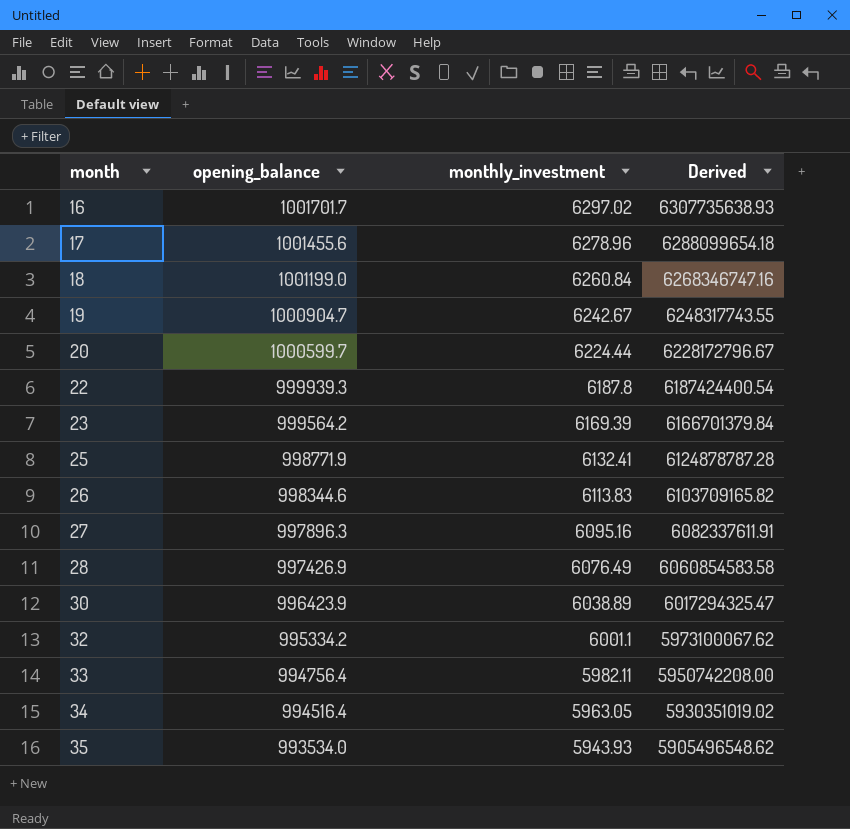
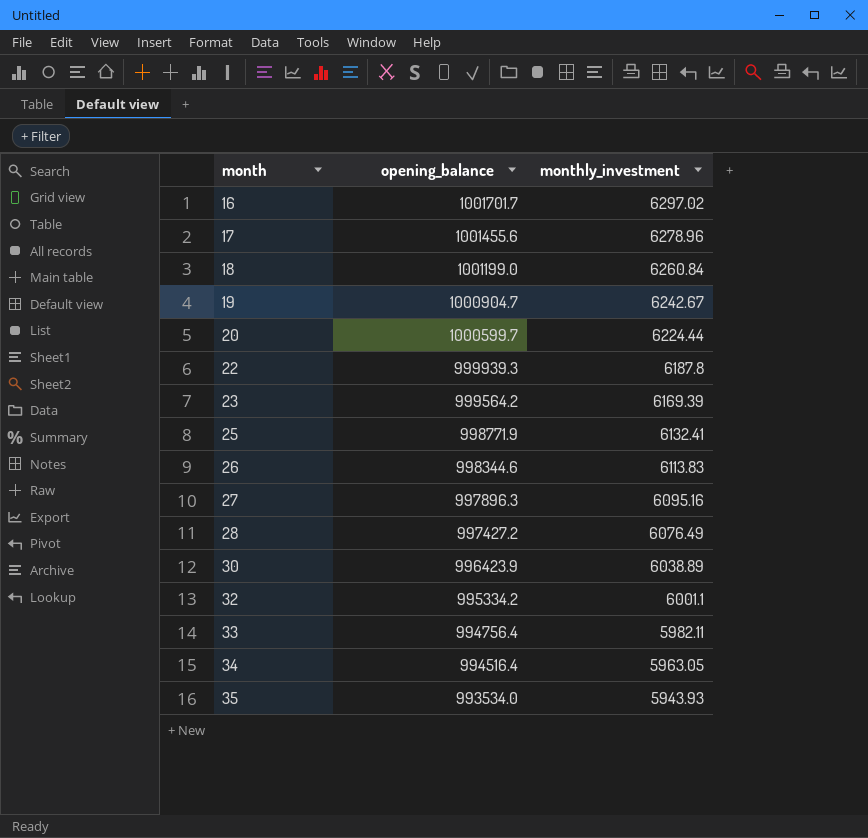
column Derived | formula: [opening_balance] * [monthly_investment] -> none
28 | opening_balance: 997426.9 -> 997427.2

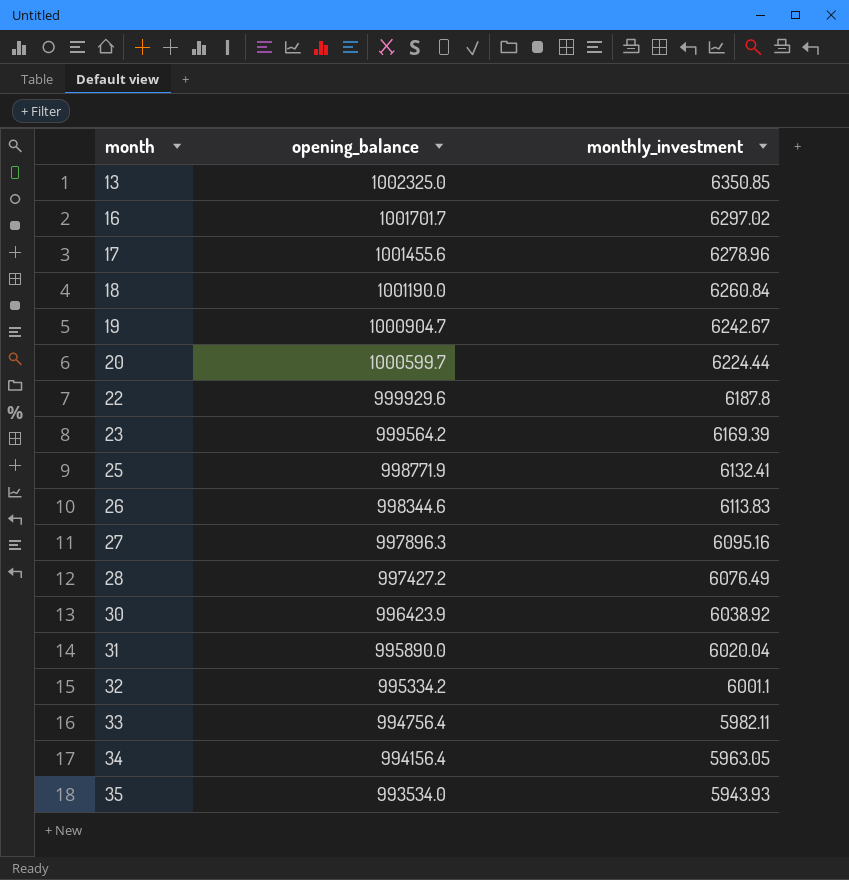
row 13: none -> 1002325.0 | 6350.85
18 | opening_balance: 1001199.0 -> 1001190.0
22 | opening_balance: 999939.3 -> 999929.6
30 | monthly_investment: 6038.89 -> 6038.92
row 31: none -> 995890.0 | 6020.04
34 | opening_balance: 994516.4 -> 994156.4

